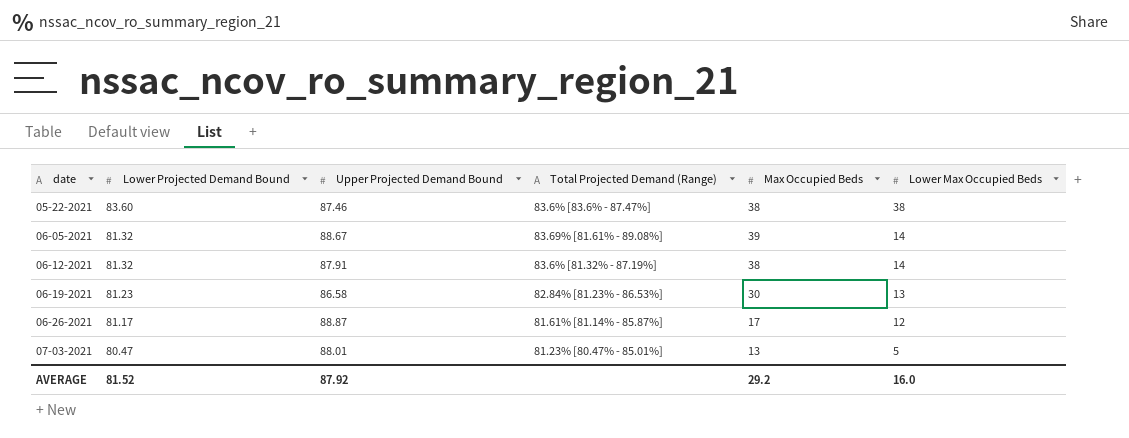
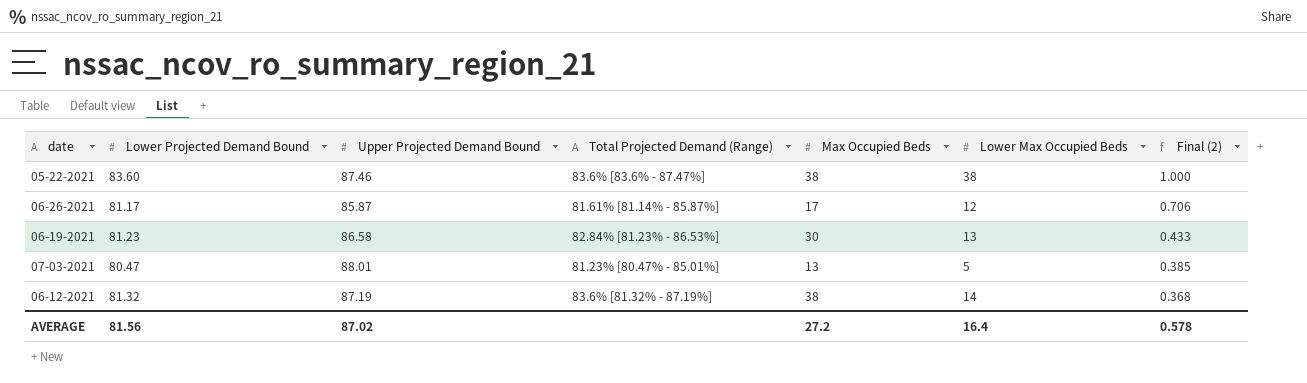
row order: date ascending -> Final (2) descending
column Final (2) | formula: none -> [Lower Max Occupied Beds] / [Max Occupied Beds]
row 06-05-2021: 81.32 | 88.67 | 83.69% [81.61% - 89.08%] | 39 | 14 -> none
06-26-2021 | Upper Projected Demand Bound: 88.87 -> 85.87
06-12-2021 | Upper Projected Demand Bound: 87.91 -> 87.19
AVERAGE | Lower Projected Demand Bound: 81.52 -> 81.56
AVERAGE | Upper Projected Demand Bound: 87.92 -> 87.02
AVERAGE | Max Occupied Beds: 29.2 -> 27.2
AVERAGE | Lower Max Occupied Beds: 16.0 -> 16.4

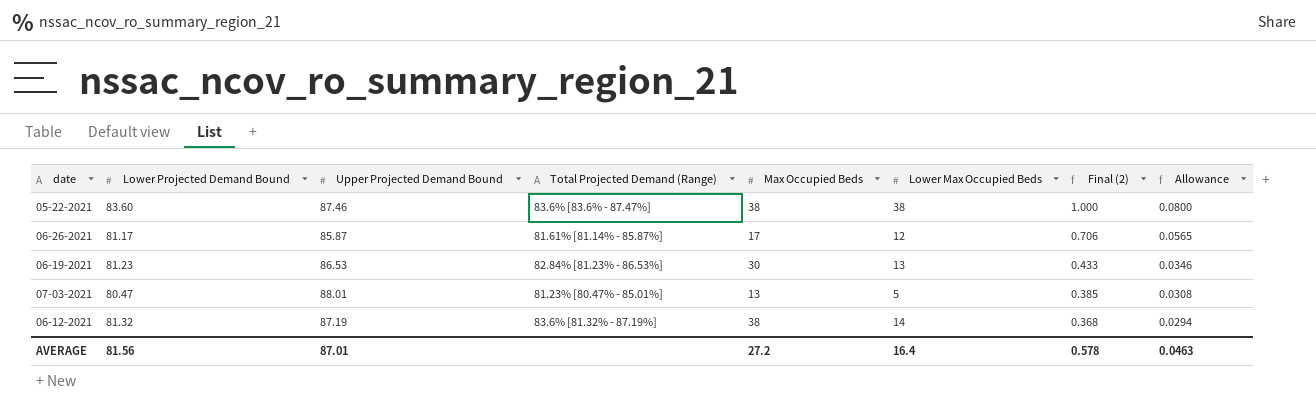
column Allowance | formula: none -> [Final (2)] * 0.08
06-19-2021 | Upper Projected Demand Bound: 86.58 -> 86.53
AVERAGE | Upper Projected Demand Bound: 87.02 -> 87.01

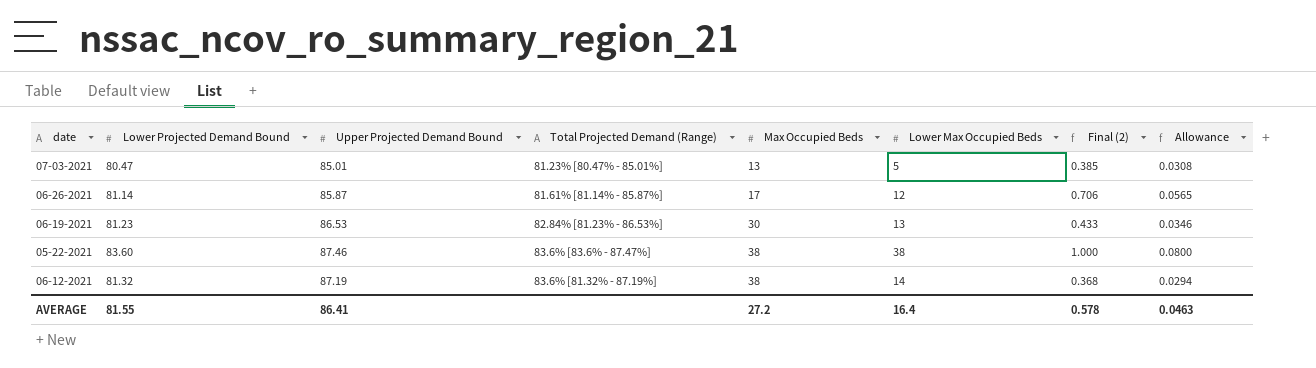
row order: Final (2) descending -> Max Occupied Beds ascending
07-03-2021 | Upper Projected Demand Bound: 88.01 -> 85.01
06-26-2021 | Lower Projected Demand Bound: 81.17 -> 81.14
AVERAGE | Lower Projected Demand Bound: 81.56 -> 81.55
AVERAGE | Upper Projected Demand Bound: 87.01 -> 86.41

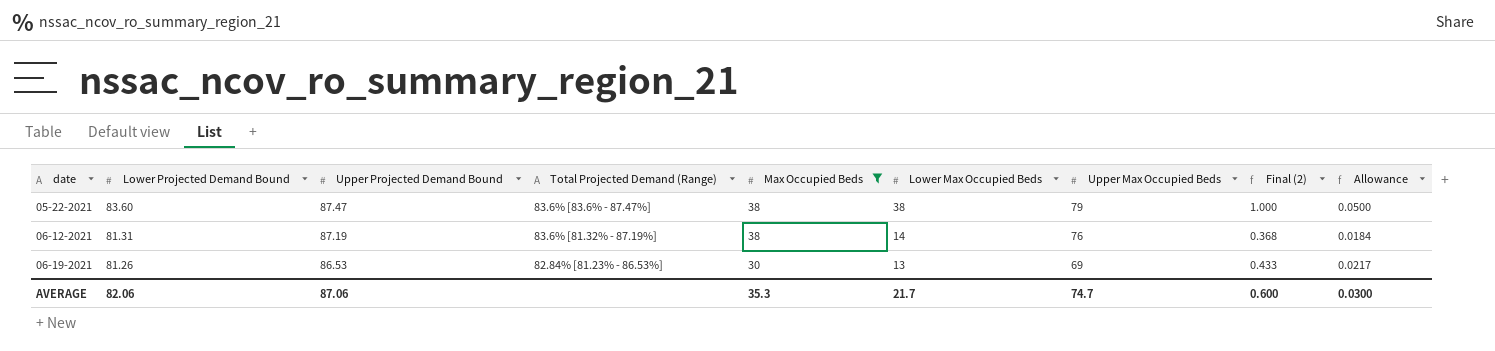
filter: none -> Max Occupied Beds >= 30
row order: Max Occupied Beds ascending -> date ascending
column Upper Max Occupied Beds | position: none -> 7
column Allowance | formula: [Final (2)] * 0.08 -> [Final (2)] * 0.05
05-22-2021 | Upper Projected Demand Bound: 87.46 -> 87.47
06-12-2021 | Lower Projected Demand Bound: 81.32 -> 81.31
06-19-2021 | Lower Projected Demand Bound: 81.23 -> 81.26
AVERAGE | Lower Projected Demand Bound: 81.55 -> 82.06
AVERAGE | Upper Projected Demand Bound: 86.41 -> 87.06
AVERAGE | Max Occupied Beds: 27.2 -> 35.3
AVERAGE | Lower Max Occupied Beds: 16.4 -> 21.7
AVERAGE | Final (2): 0.578 -> 0.600
AVERAGE | Allowance: 0.0463 -> 0.0300

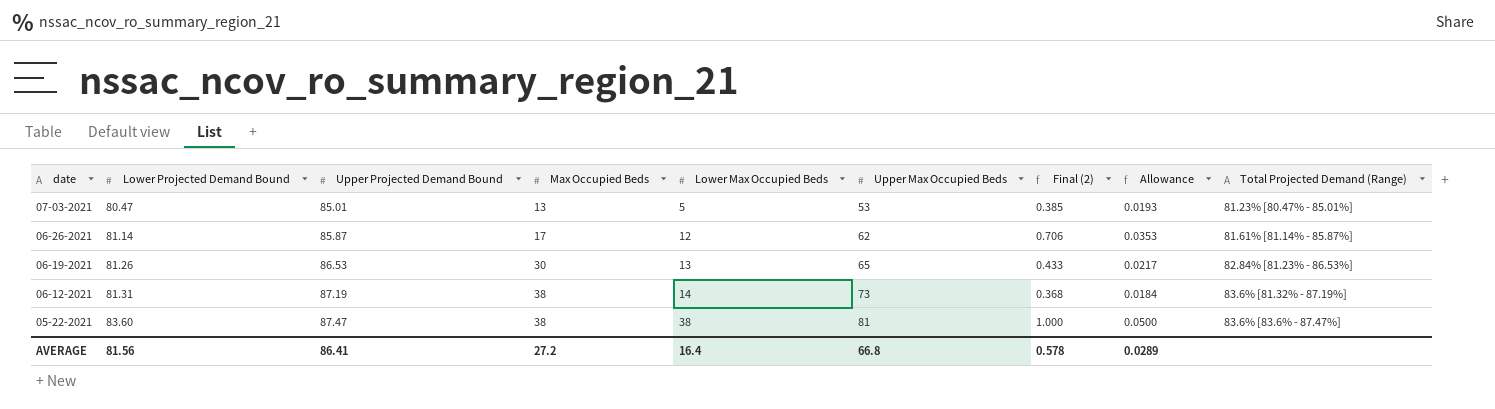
filter: Max Occupied Beds >= 30 -> none
row order: date ascending -> date descending
column Total Projected Demand (Range) | position: 4 -> 9
06-19-2021 | Upper Max Occupied Beds: 69 -> 65
06-12-2021 | Upper Max Occupied Beds: 76 -> 73
05-22-2021 | Upper Max Occupied Beds: 79 -> 81
AVERAGE | Lower Projected Demand Bound: 82.06 -> 81.56
AVERAGE | Upper Projected Demand Bound: 87.06 -> 86.41
AVERAGE | Max Occupied Beds: 35.3 -> 27.2
AVERAGE | Lower Max Occupied Beds: 21.7 -> 16.4
AVERAGE | Upper Max Occupied Beds: 74.7 -> 66.8
AVERAGE | Final (2): 0.600 -> 0.578
AVERAGE | Allowance: 0.0300 -> 0.0289

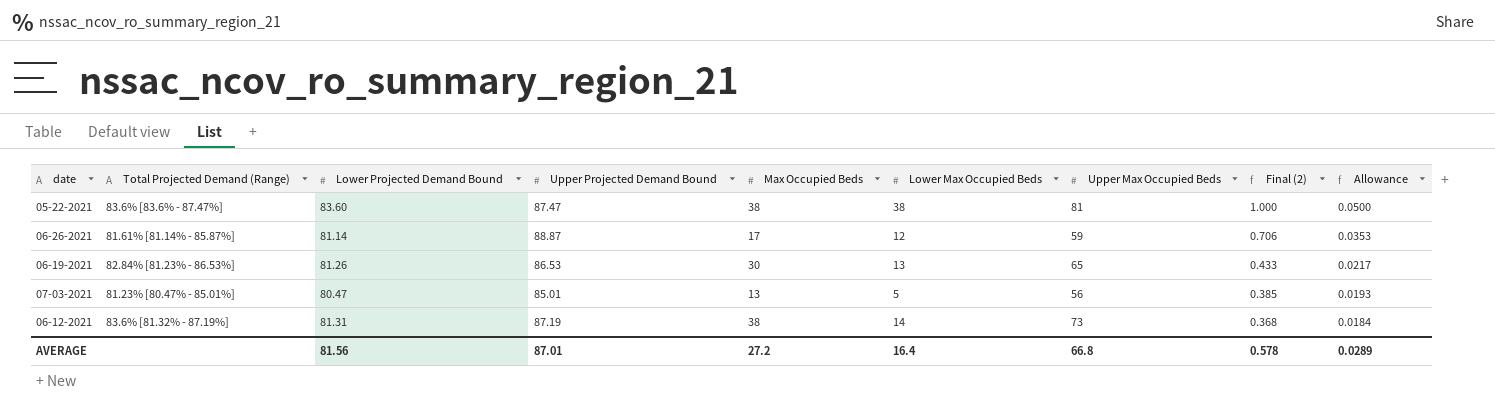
row order: date descending -> Final (2) descending
column Total Projected Demand (Range) | position: 9 -> 2
06-26-2021 | Upper Projected Demand Bound: 85.87 -> 88.87
06-26-2021 | Upper Max Occupied Beds: 62 -> 59
07-03-2021 | Upper Max Occupied Beds: 53 -> 56
AVERAGE | Upper Projected Demand Bound: 86.41 -> 87.01

